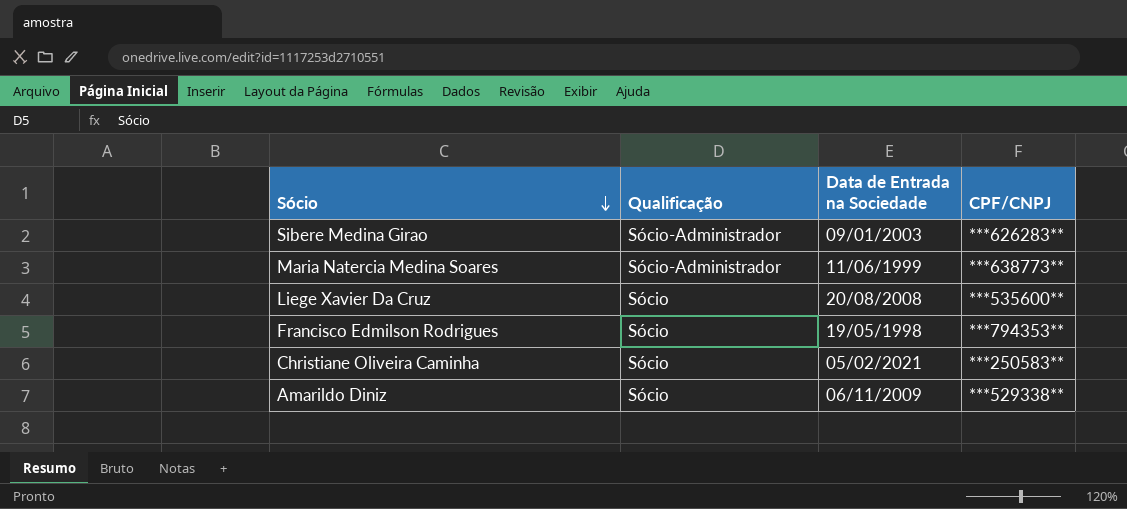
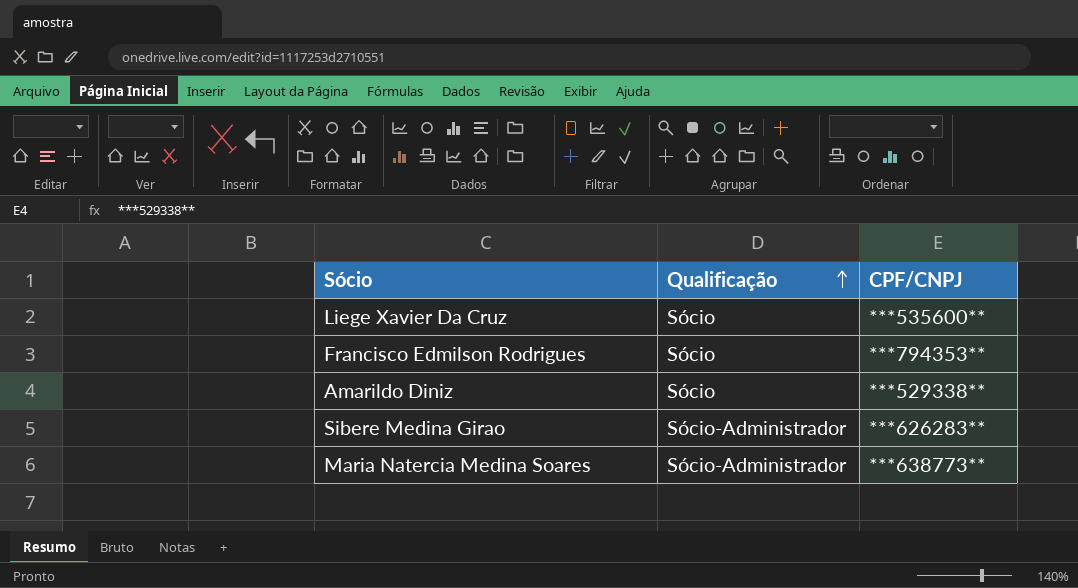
row order: Sócio descending -> Qualificação ascending
column Data de Entrada na Sociedade | position: 3 -> none
row Christiane Oliveira Caminha: Sócio | 05/02/2021 | ***250583** -> none

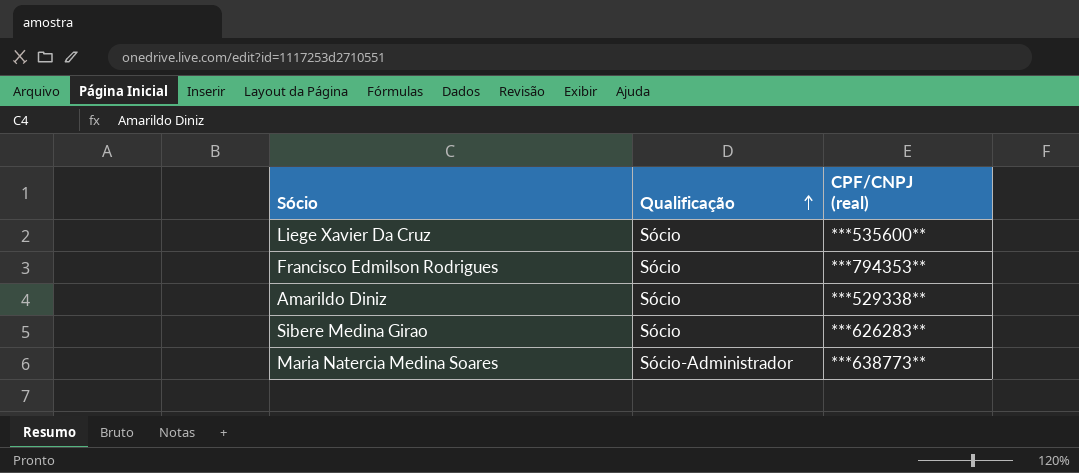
column name: CPF/CNPJ -> CPF/CNPJ (real)
Sibere Medina Girao | Qualificação: Sócio-Administrador -> Sócio

